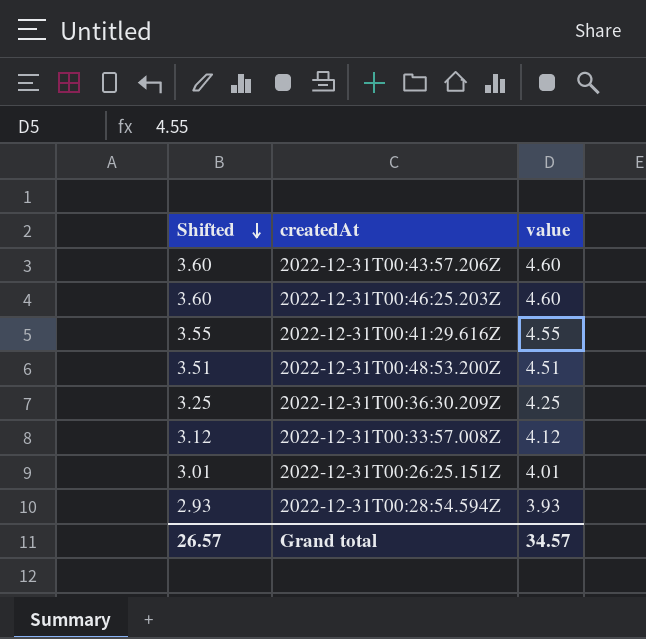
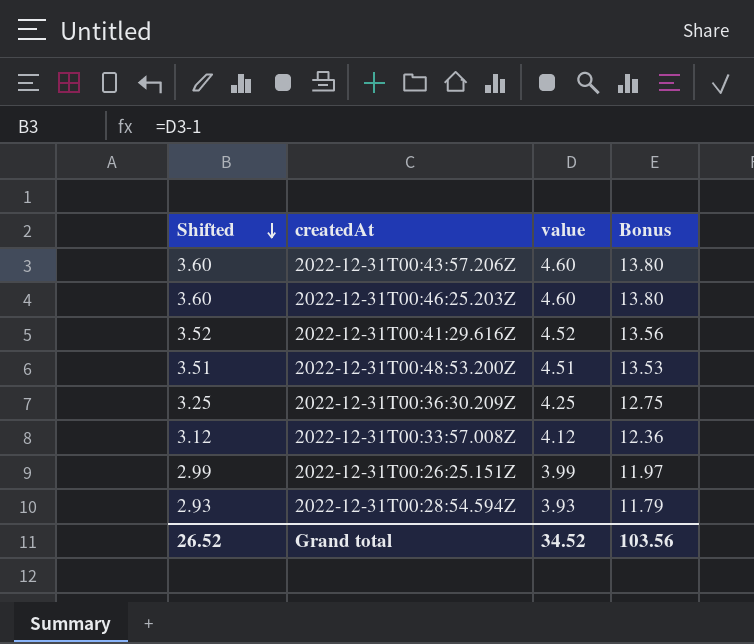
column Bonus | formula: none -> [value] * 3
2022-12-31T00:41:29.616Z | Shifted: 3.55 -> 3.52
2022-12-31T00:41:29.616Z | value: 4.55 -> 4.52
2022-12-31T00:26:25.151Z | Shifted: 3.01 -> 2.99
2022-12-31T00:26:25.151Z | value: 4.01 -> 3.99
Grand total | Shifted: 26.57 -> 26.52
Grand total | value: 34.57 -> 34.52

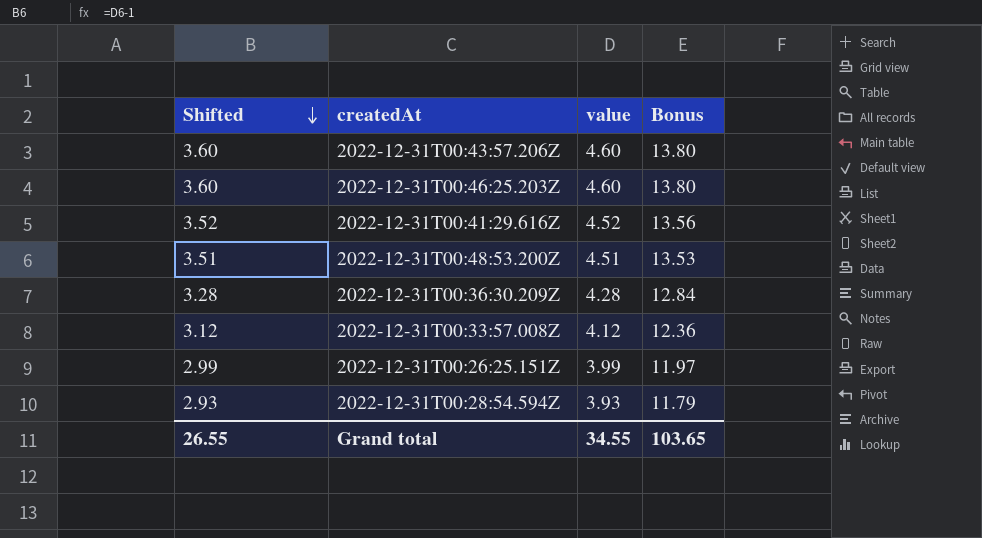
2022-12-31T00:36:30.209Z | Shifted: 3.25 -> 3.28
2022-12-31T00:36:30.209Z | value: 4.25 -> 4.28
2022-12-31T00:36:30.209Z | Bonus: 12.75 -> 12.84
Grand total | Shifted: 26.52 -> 26.55
Grand total | value: 34.52 -> 34.55
Grand total | Bonus: 103.56 -> 103.65

